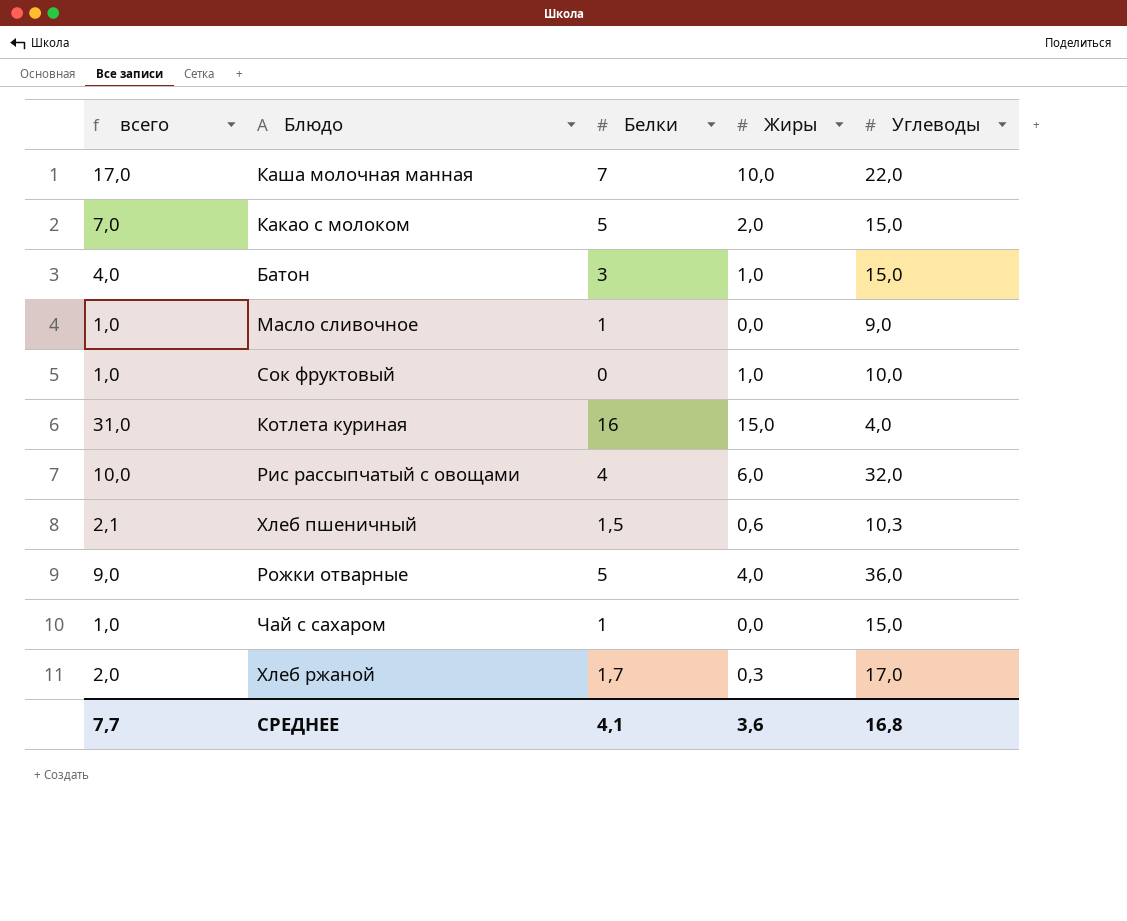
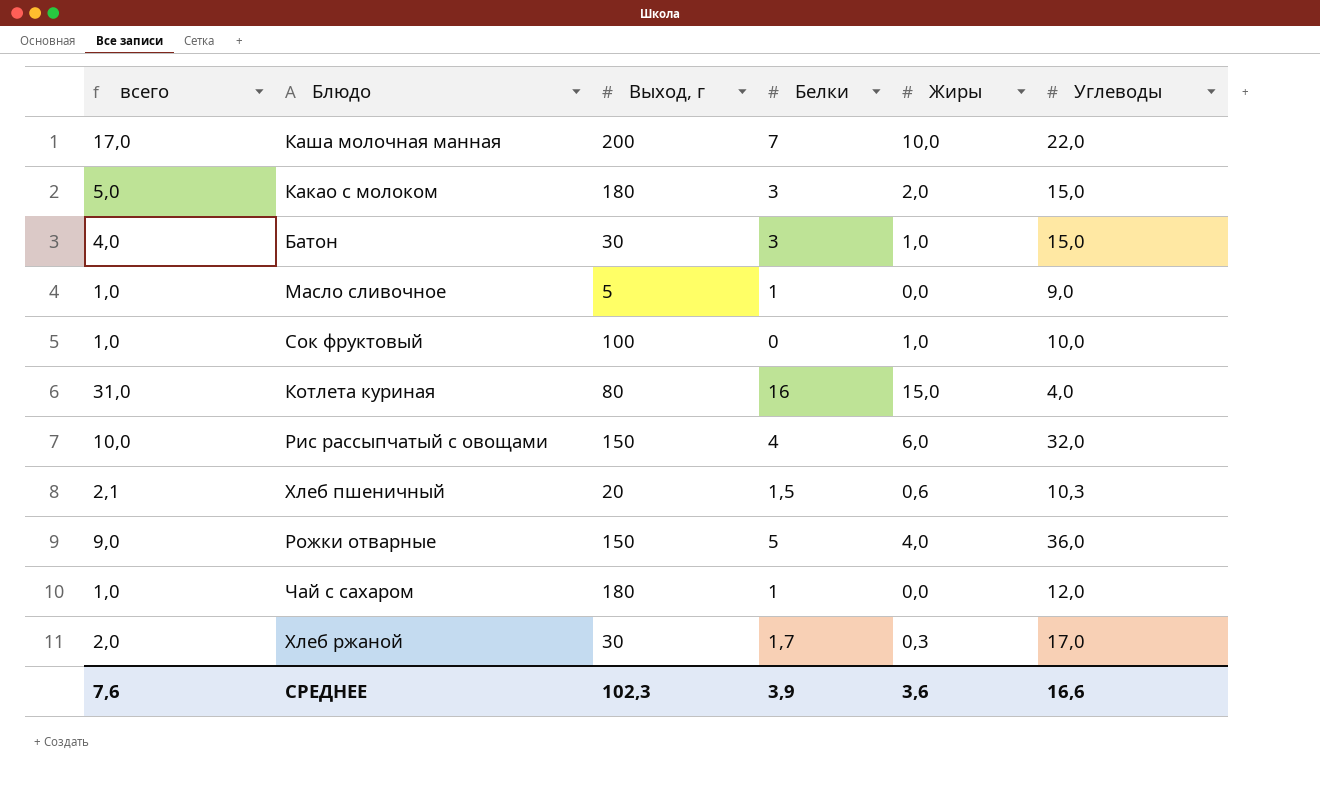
column Выход, г | position: none -> 3
Какао с молоком | всего: 7,0 -> 5,0
Какао с молоком | Белки: 5 -> 3
Чай с сахаром | Углеводы: 15,0 -> 12,0
СРЕДНЕЕ | всего: 7,7 -> 7,6
СРЕДНЕЕ | Белки: 4,1 -> 3,9
СРЕДНЕЕ | Углеводы: 16,8 -> 16,6

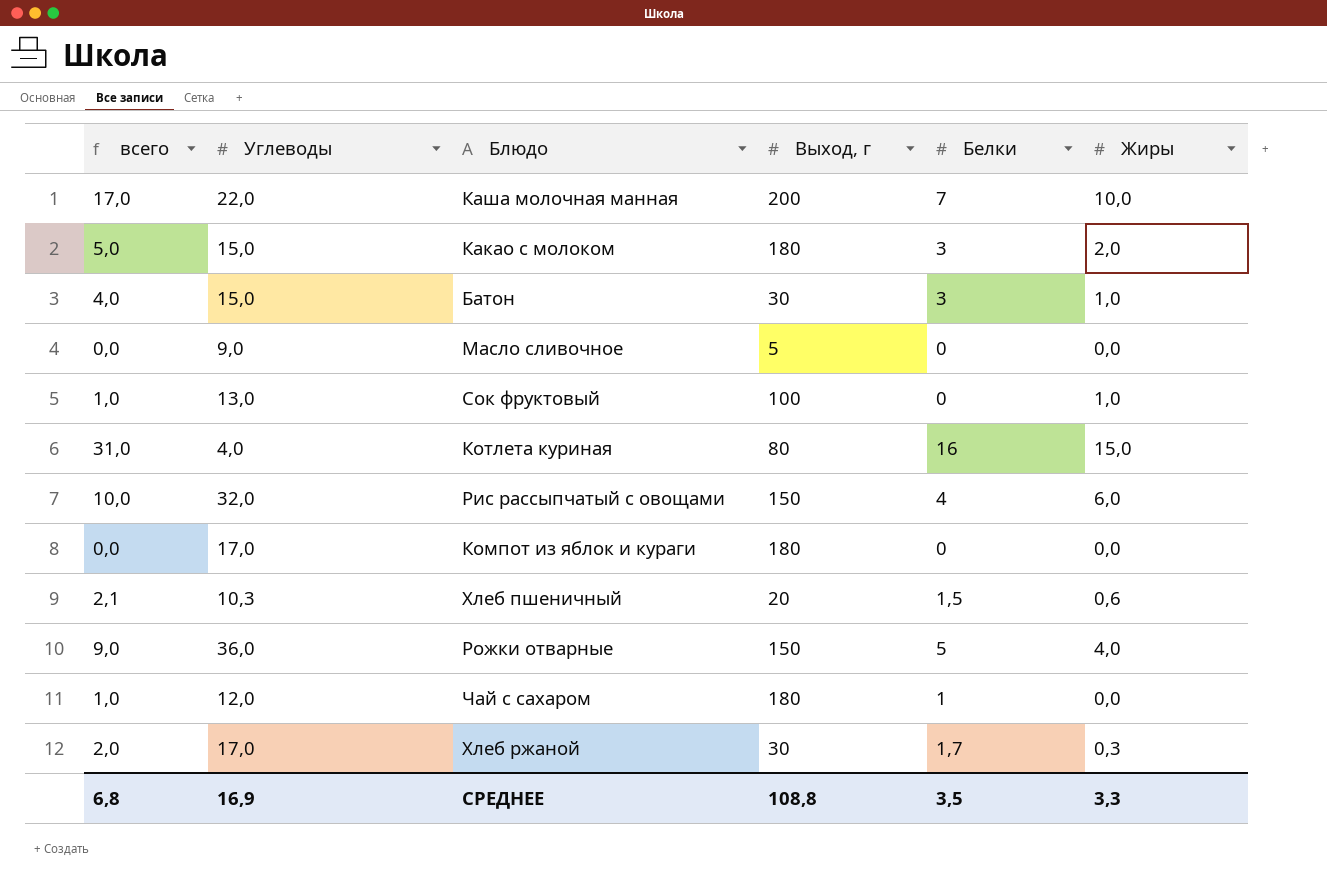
column Углеводы | position: 6 -> 2
Масло сливочное | всего: 1,0 -> 0,0
Масло сливочное | Белки: 1 -> 0
Сок фруктовый | Углеводы: 10,0 -> 13,0
row Компот из яблок и кураги: none -> 0,0 | 17,0 | 180 | 0 | 0,0
СРЕДНЕЕ | всего: 7,6 -> 6,8
СРЕДНЕЕ | Углеводы: 16,6 -> 16,9
СРЕДНЕЕ | Выход, г: 102,3 -> 108,8
СРЕДНЕЕ | Белки: 3,9 -> 3,5
СРЕДНЕЕ | Жиры: 3,6 -> 3,3

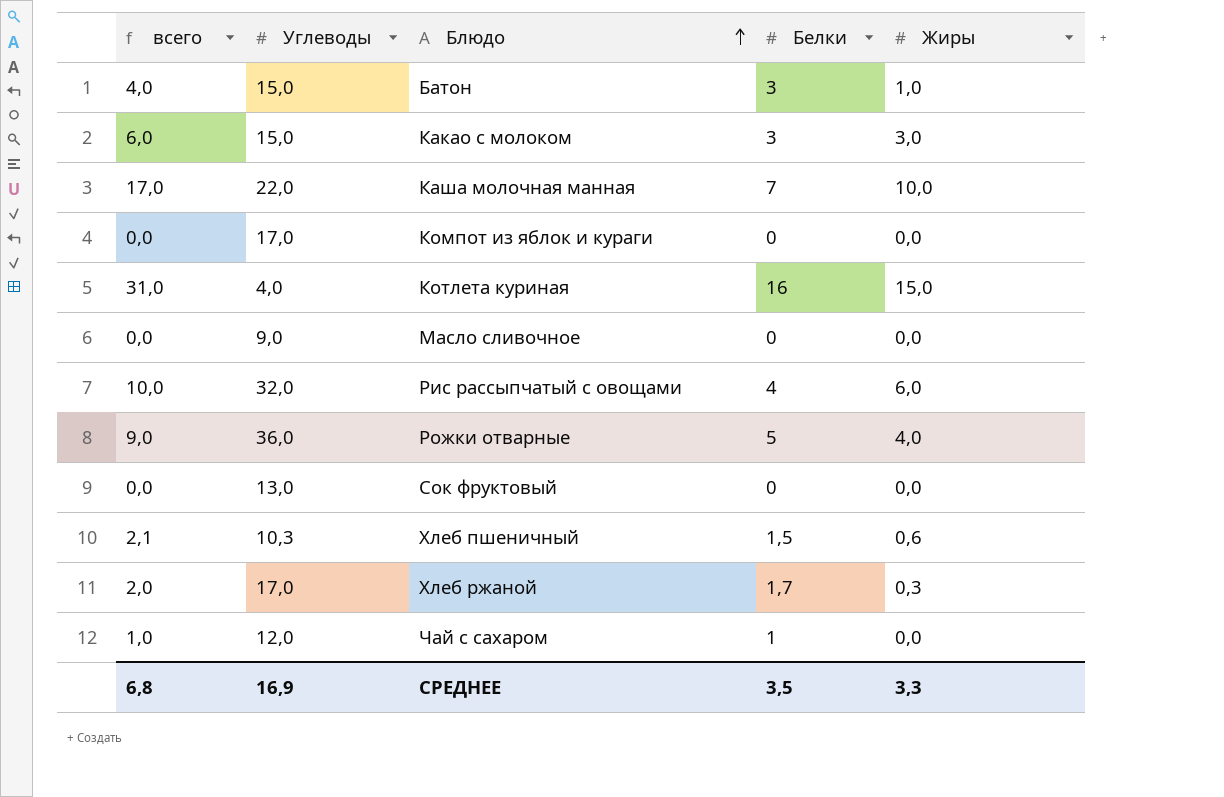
row order: none -> Блюдо ascending
column Выход, г | position: 4 -> none
Какао с молоком | всего: 5,0 -> 6,0
Какао с молоком | Жиры: 2,0 -> 3,0
Сок фруктовый | всего: 1,0 -> 0,0
Сок фруктовый | Жиры: 1,0 -> 0,0

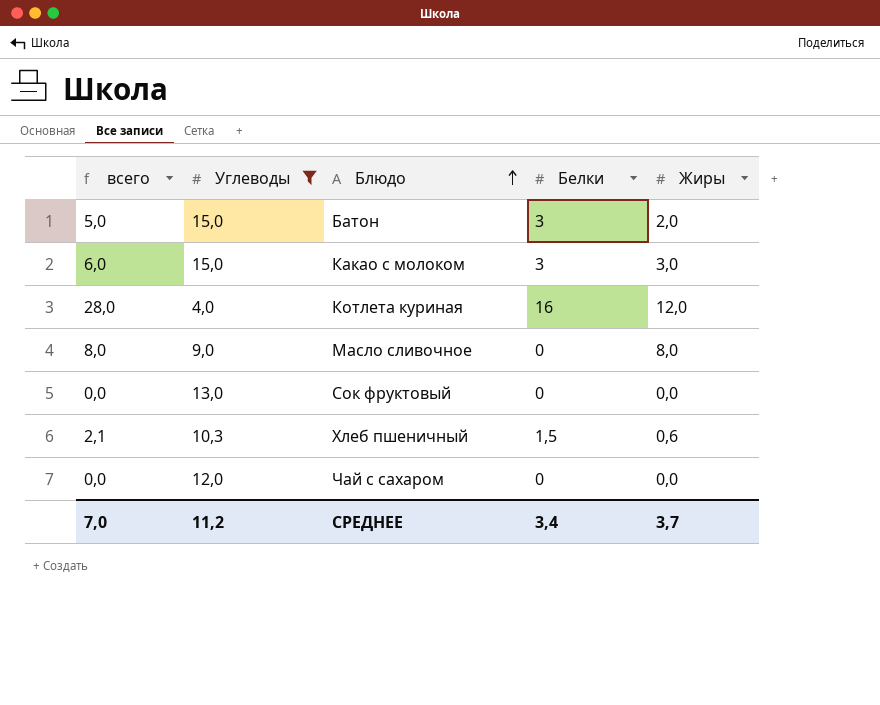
filter: none -> Углеводы <= 15,0
Батон | всего: 4,0 -> 5,0
Батон | Жиры: 1,0 -> 2,0
Котлета куриная | всего: 31,0 -> 28,0
Котлета куриная | Жиры: 15,0 -> 12,0
Масло сливочное | всего: 0,0 -> 8,0
Масло сливочное | Жиры: 0,0 -> 8,0
Чай с сахаром | всего: 1,0 -> 0,0
Чай с сахаром | Белки: 1 -> 0
СРЕДНЕЕ | всего: 6,8 -> 7,0
СРЕДНЕЕ | Углеводы: 16,9 -> 11,2
СРЕДНЕЕ | Белки: 3,5 -> 3,4
СРЕДНЕЕ | Жиры: 3,3 -> 3,7

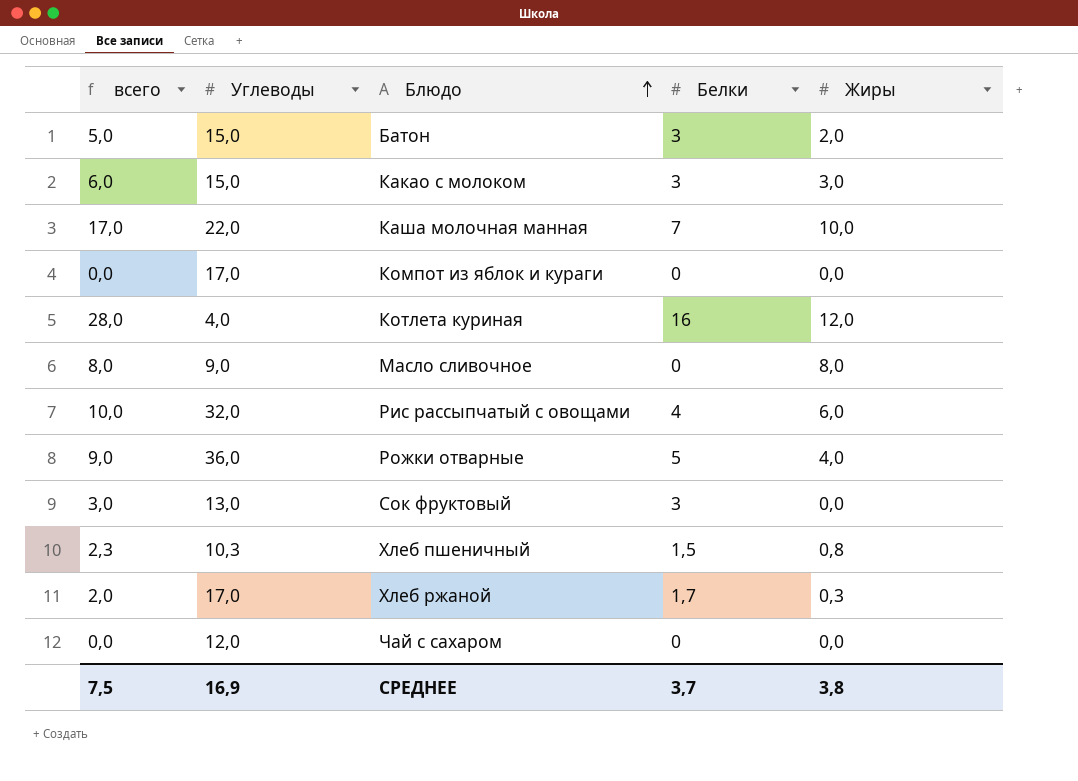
filter: Углеводы <= 15,0 -> none
Сок фруктовый | всего: 0,0 -> 3,0
Сок фруктовый | Белки: 0 -> 3
Хлеб пшеничный | всего: 2,1 -> 2,3
Хлеб пшеничный | Жиры: 0,6 -> 0,8
СРЕДНЕЕ | всего: 7,0 -> 7,5
СРЕДНЕЕ | Углеводы: 11,2 -> 16,9
СРЕДНЕЕ | Белки: 3,4 -> 3,7
СРЕДНЕЕ | Жиры: 3,7 -> 3,8

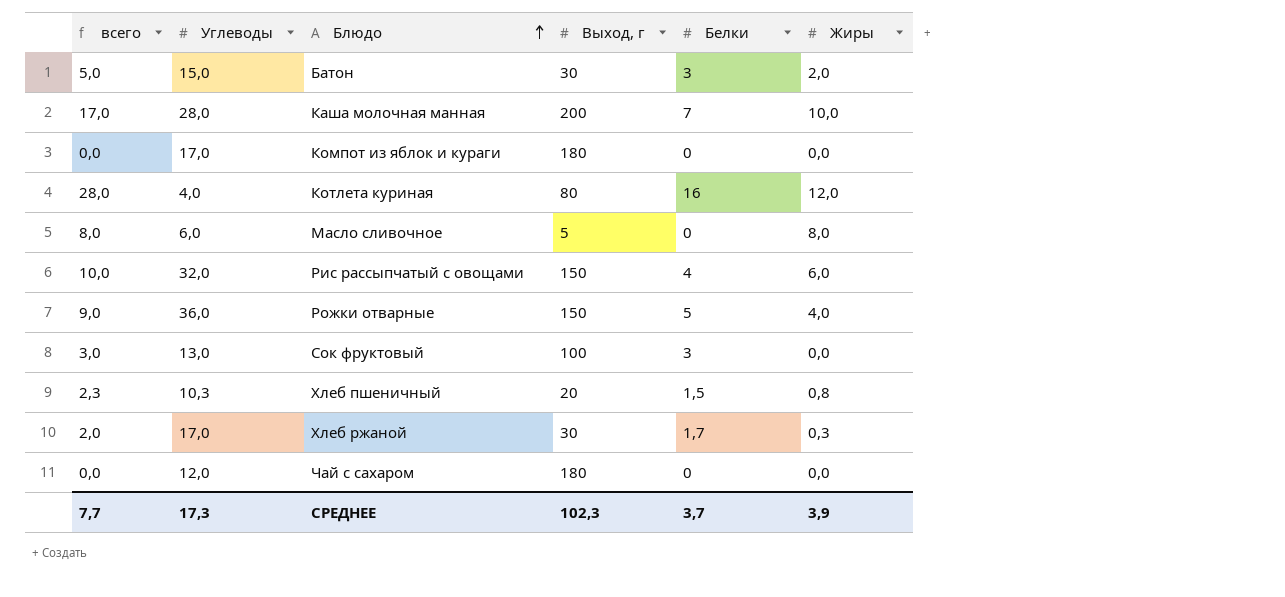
column Выход, г | position: none -> 4
row Какао с молоком: 6,0 | 15,0 | 3 | 3,0 -> none
Каша молочная манная | Углеводы: 22,0 -> 28,0
Масло сливочное | Углеводы: 9,0 -> 6,0
СРЕДНЕЕ | всего: 7,5 -> 7,7
СРЕДНЕЕ | Углеводы: 16,9 -> 17,3
СРЕДНЕЕ | Жиры: 3,8 -> 3,9

